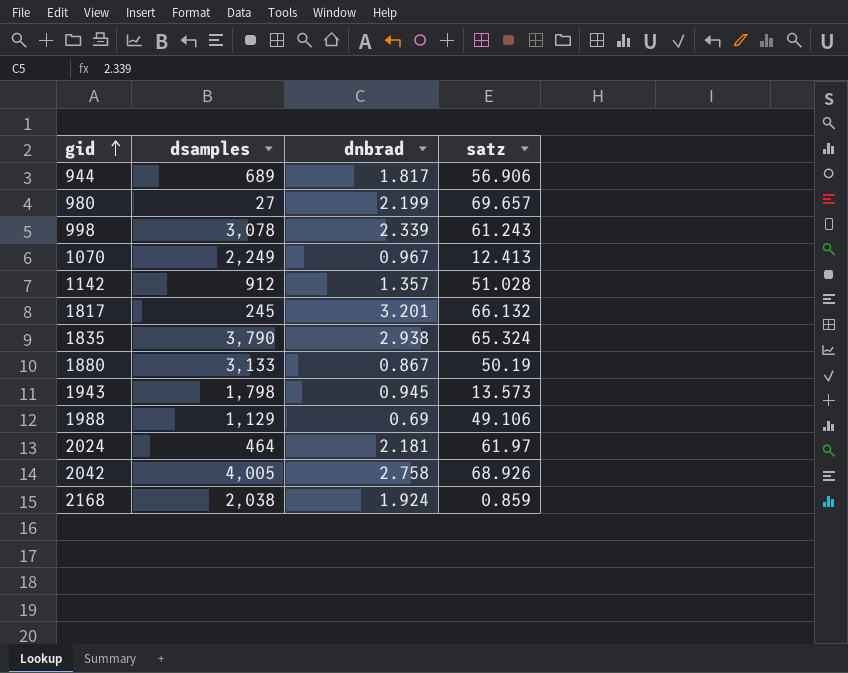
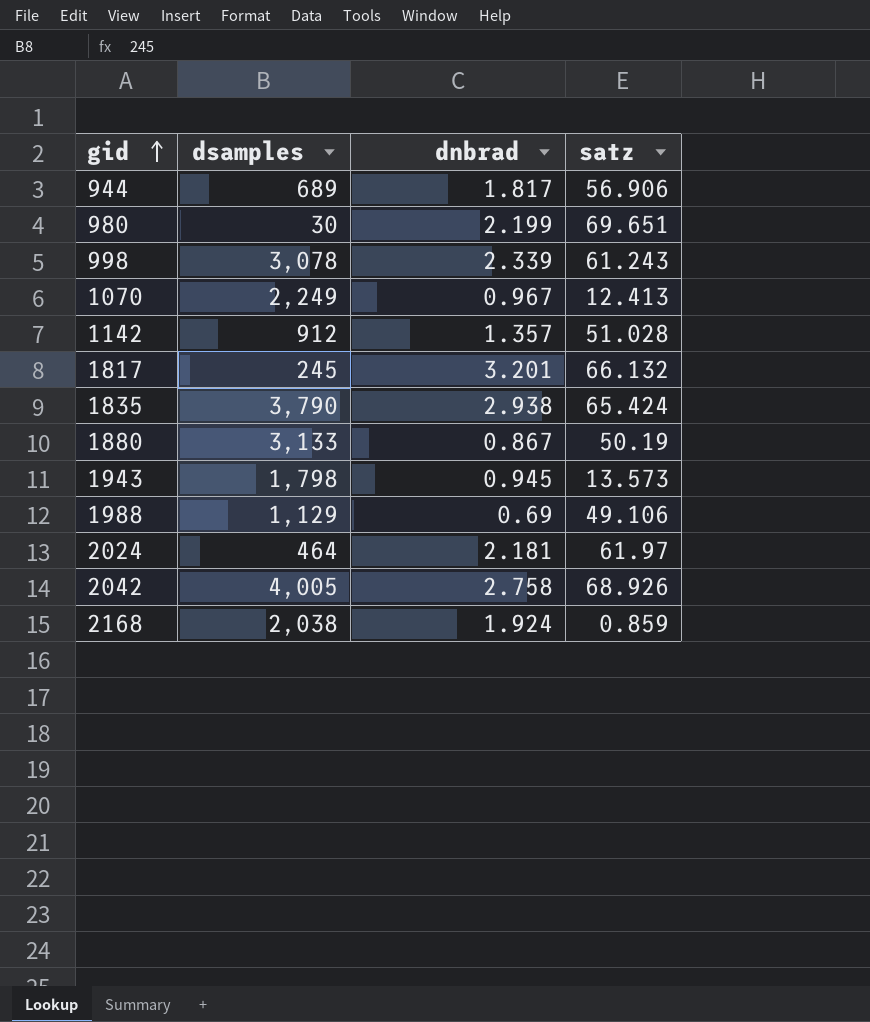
980 | dsamples: 27 -> 30
980 | satz: 69.657 -> 69.651
1835 | satz: 65.324 -> 65.424

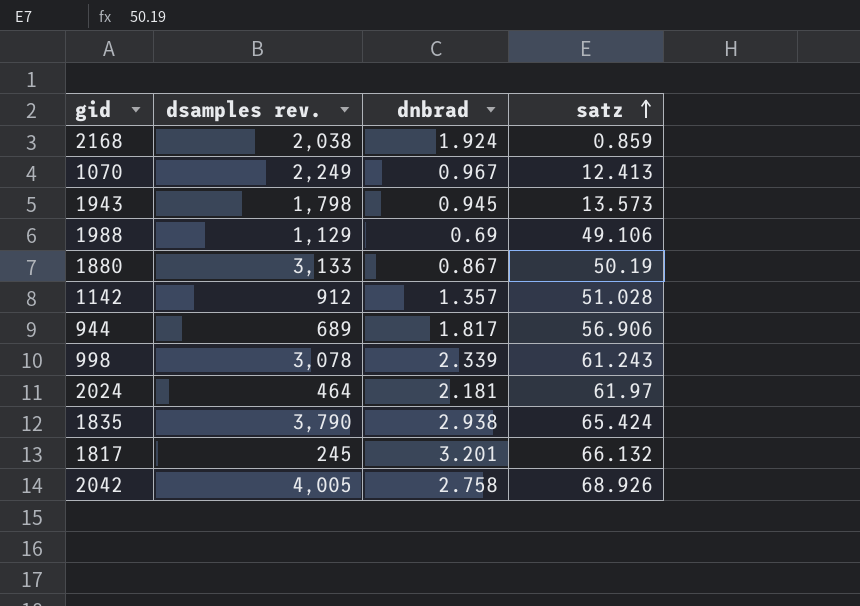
row order: gid ascending -> satz ascending
column name: dsamples -> dsamples rev.
row 980: 30 | 2.199 | 69.651 -> none

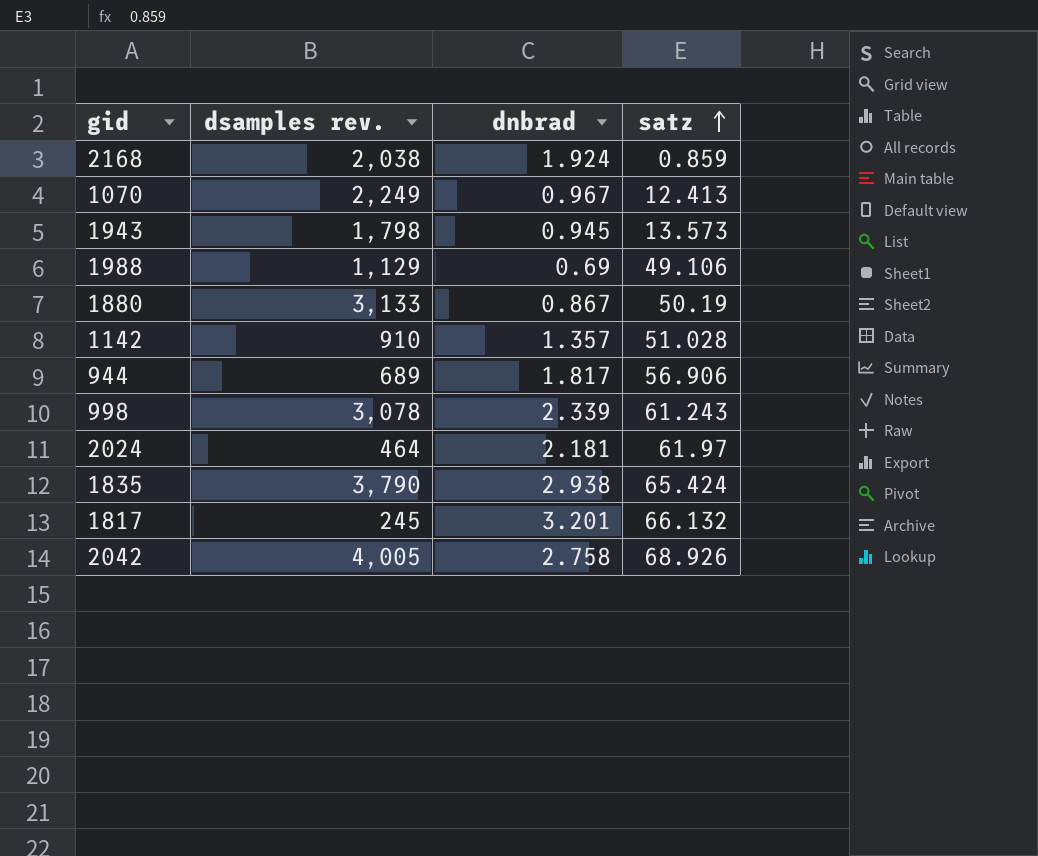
1142 | dsamples rev.: 912 -> 910

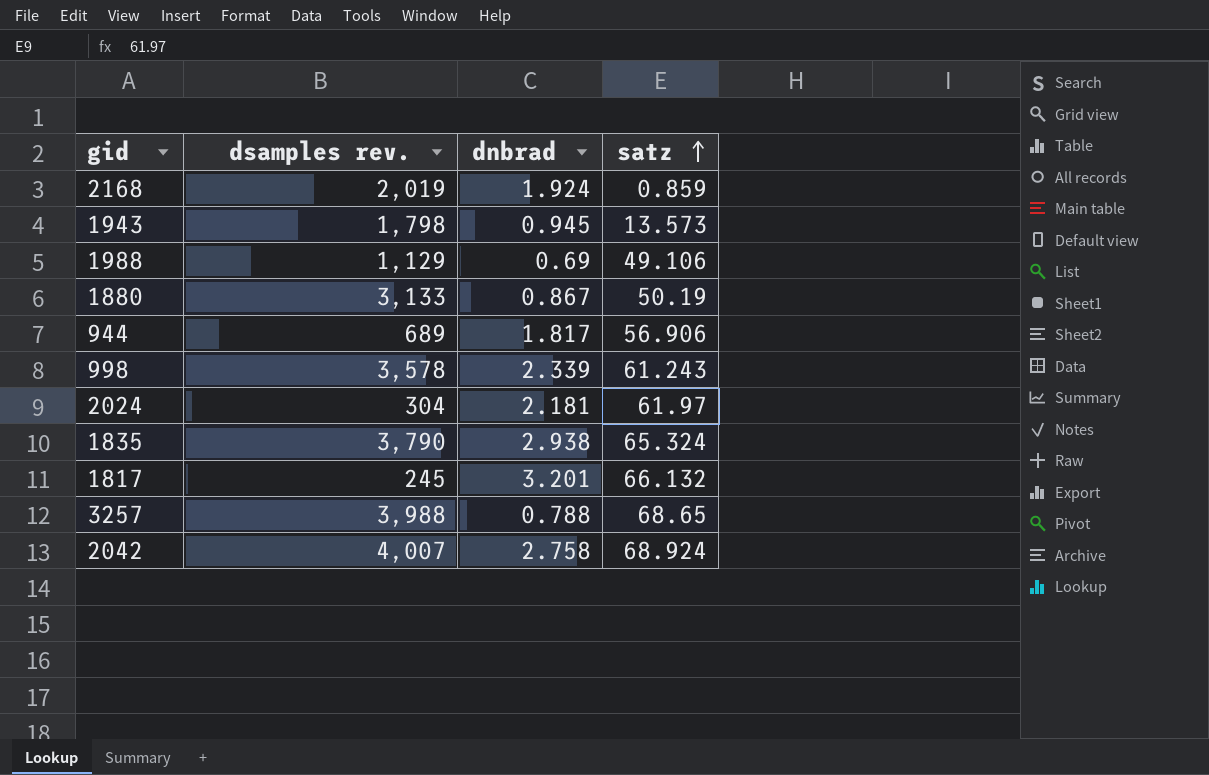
row 1070: 2,249 | 0.967 | 12.413 -> none
row 1142: 910 | 1.357 | 51.028 -> none
2168 | dsamples rev.: 2,038 -> 2,019
998 | dsamples rev.: 3,078 -> 3,578
2024 | dsamples rev.: 464 -> 304
1835 | satz: 65.424 -> 65.324
row 3257: none -> 3,988 | 0.788 | 68.65
2042 | dsamples rev.: 4,005 -> 4,007
2042 | satz: 68.926 -> 68.924

